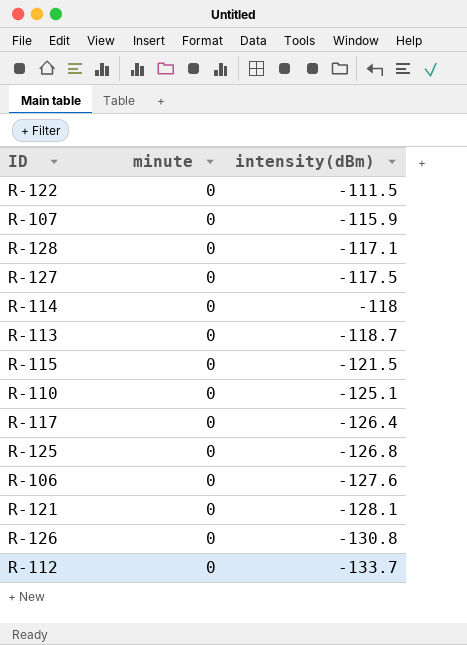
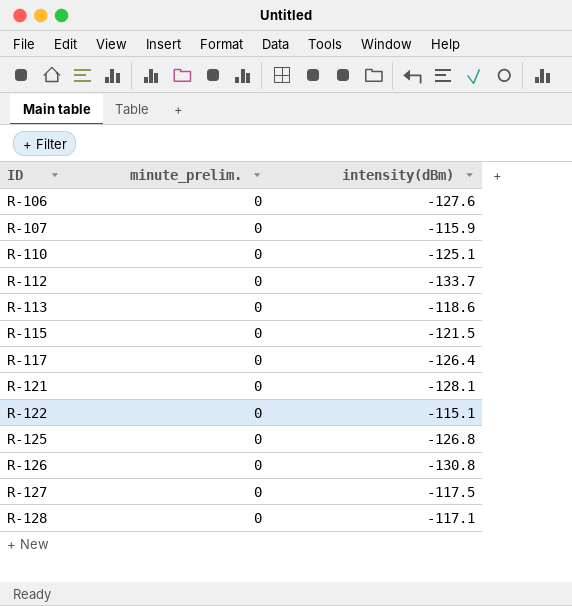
row order: intensity(dBm) descending -> ID ascending
column name: minute -> minute_prelim.
row R-114: 0 | -118 -> none
R-113 | intensity(dBm): -118.7 -> -118.6
R-122 | intensity(dBm): -111.5 -> -115.1

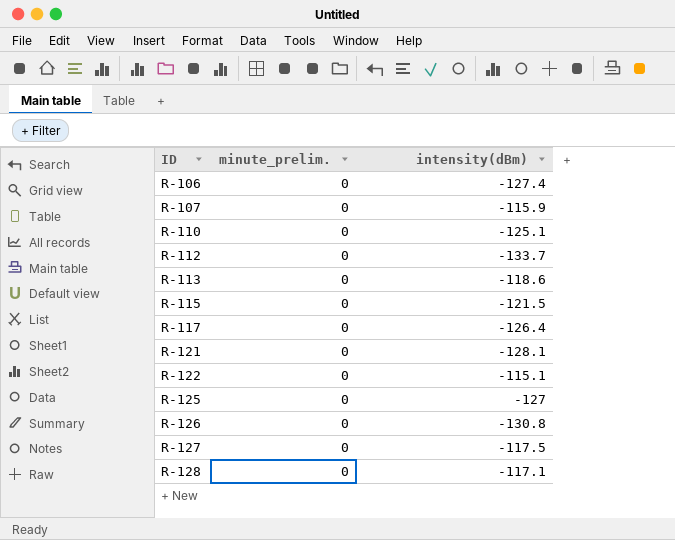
R-106 | intensity(dBm): -127.6 -> -127.4
R-125 | intensity(dBm): -126.8 -> -127

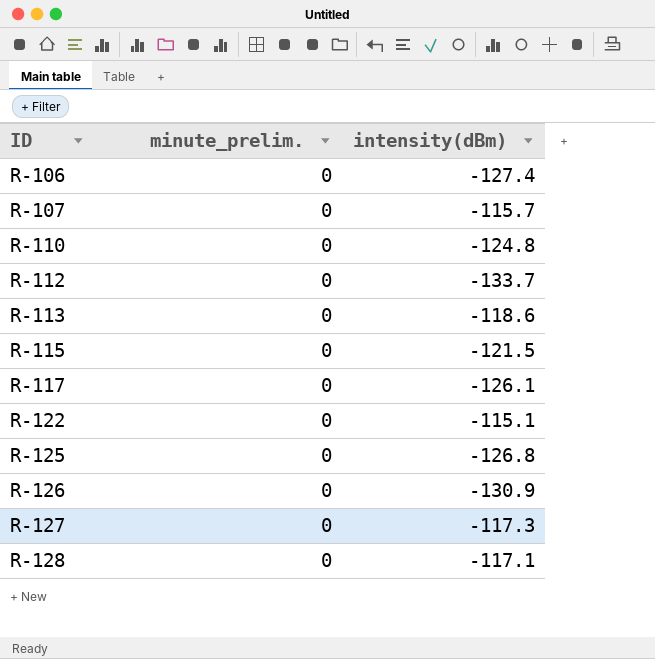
row R-121: 0 | -128.1 -> none
R-107 | intensity(dBm): -115.9 -> -115.7
R-110 | intensity(dBm): -125.1 -> -124.8
R-117 | intensity(dBm): -126.4 -> -126.1
R-125 | intensity(dBm): -127 -> -126.8
R-126 | intensity(dBm): -130.8 -> -130.9
R-127 | intensity(dBm): -117.5 -> -117.3

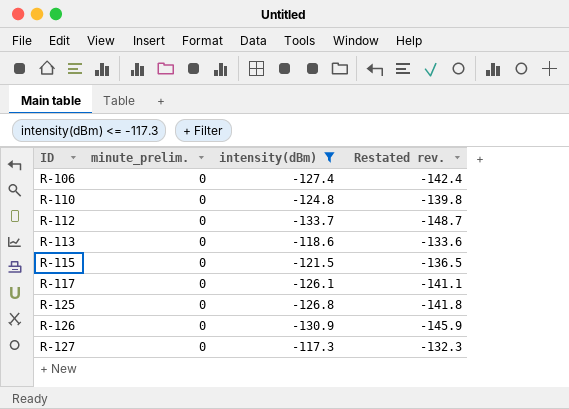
filter: none -> intensity(dBm) <= -117.3
column Restated rev. | formula: none -> [intensity(dBm)] - 15

